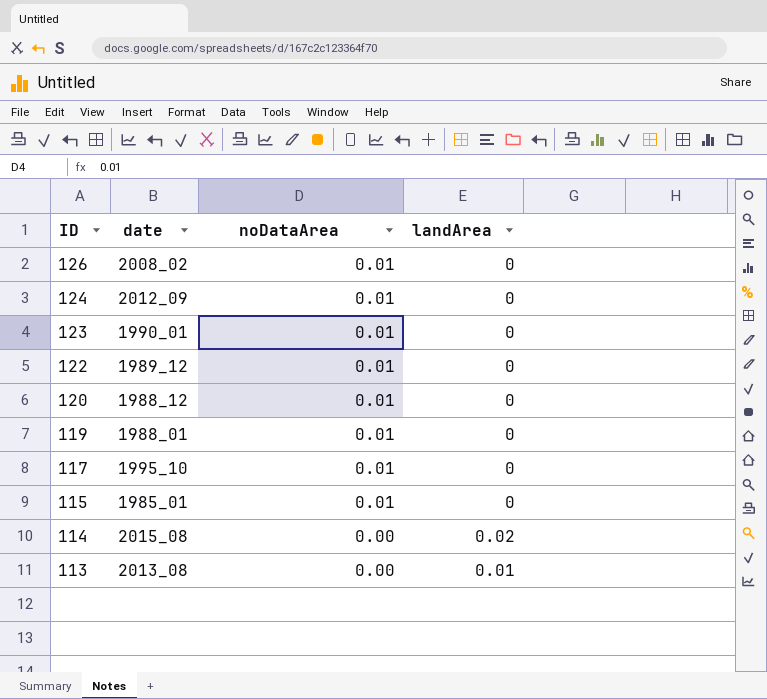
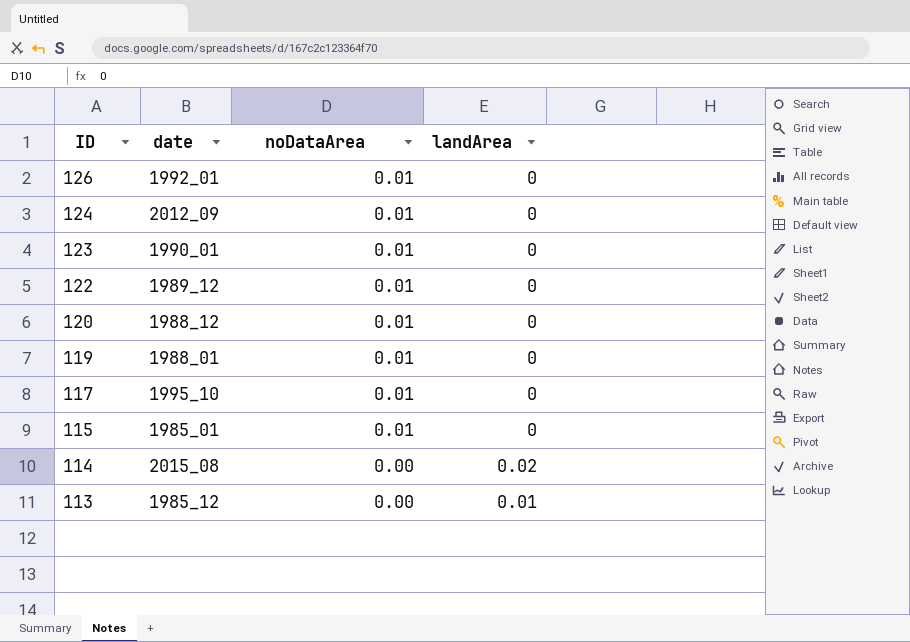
126 | date: 2008_02 -> 1992_01
113 | date: 2013_08 -> 1985_12

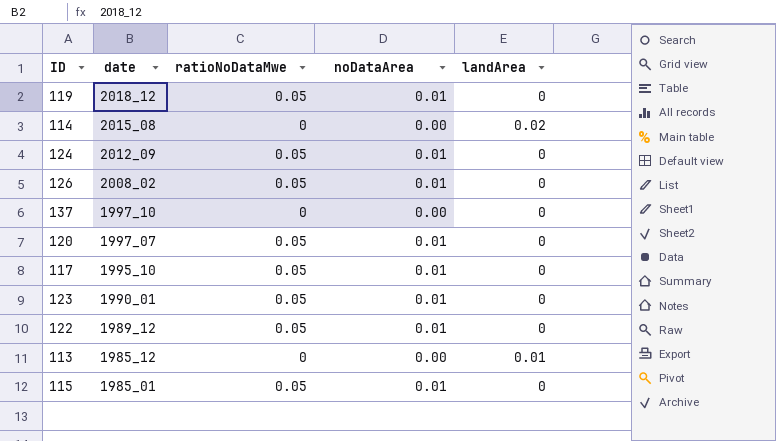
row order: ID descending -> date descending
column ratioNoDataMwe | position: none -> 3
119 | date: 1988_01 -> 2018_12
126 | date: 1992_01 -> 2008_02
row 137: none -> 1997_10 | 0 | 0.00 | 0
120 | date: 1988_12 -> 1997_07

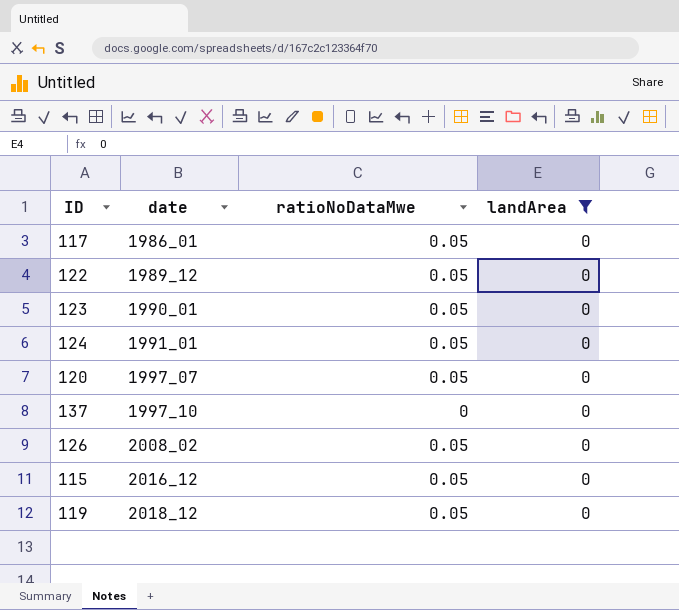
filter: none -> landArea = 0
row order: date descending -> date ascending
column noDataArea | position: 4 -> none
117 | date: 1995_10 -> 1986_01
124 | date: 2012_09 -> 1991_01
115 | date: 1985_01 -> 2016_12

